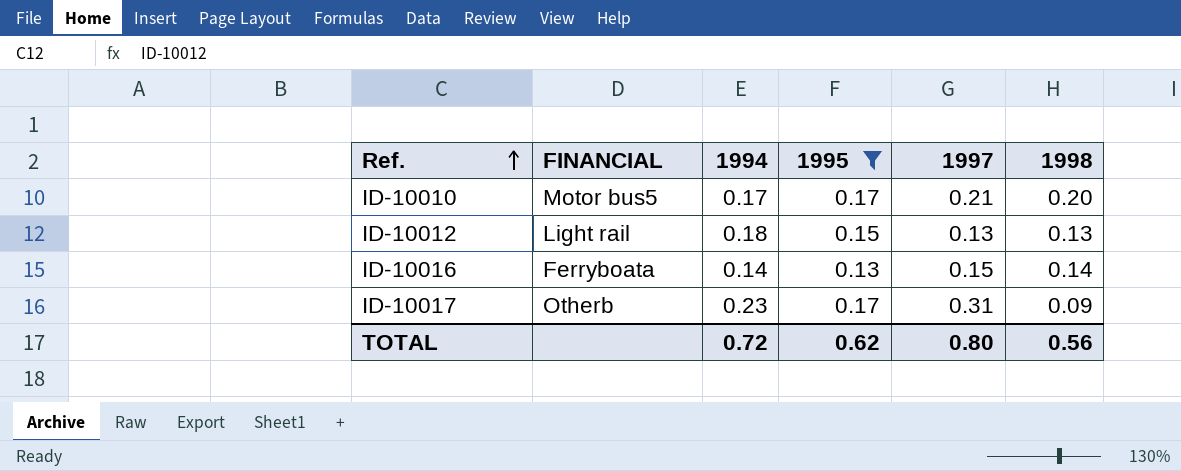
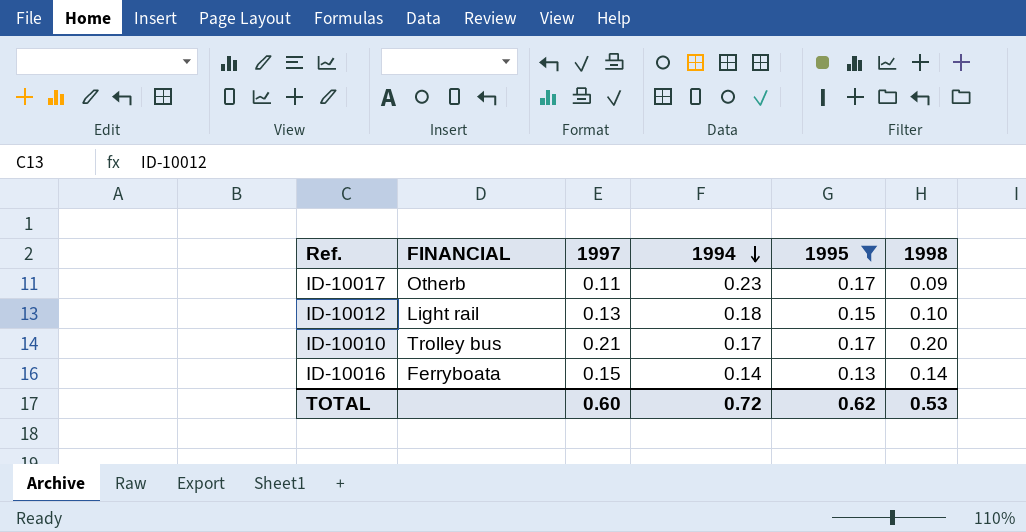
row order: Ref. ascending -> 1994 descending
column 1997 | position: 5 -> 3
ID-10017 | 1997: 0.31 -> 0.11
ID-10012 | 1998: 0.13 -> 0.10
ID-10010 | FINANCIAL: Motor bus5 -> Trolley bus
TOTAL | 1997: 0.80 -> 0.60
TOTAL | 1998: 0.56 -> 0.53

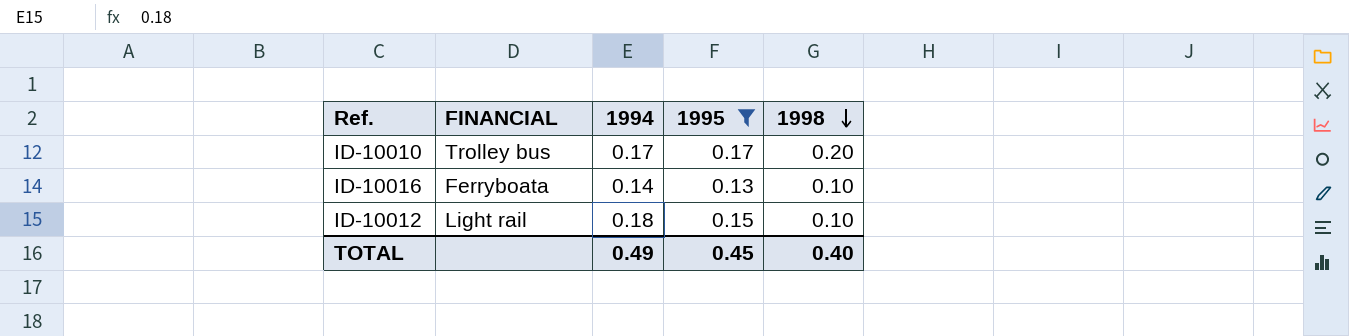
row order: 1994 descending -> 1998 descending
column 1997 | position: 3 -> none
row ID-10017: Otherb | 0.11 | 0.23 | 0.17 | 0.09 -> none
ID-10016 | 1998: 0.14 -> 0.10
TOTAL | 1994: 0.72 -> 0.49
TOTAL | 1995: 0.62 -> 0.45
TOTAL | 1998: 0.53 -> 0.40

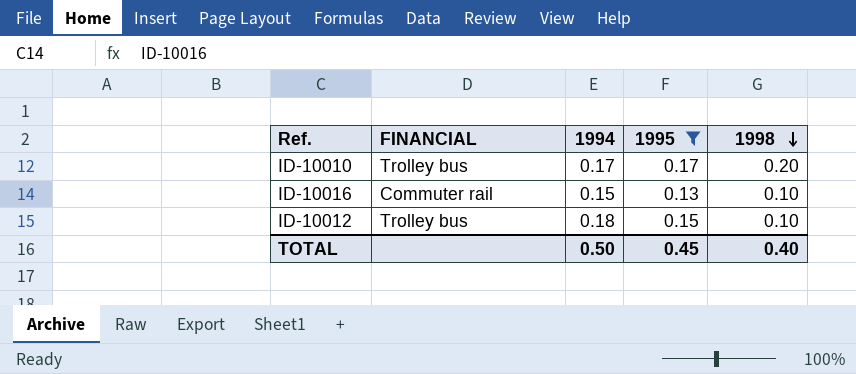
ID-10016 | FINANCIAL: Ferryboata -> Commuter rail
ID-10016 | 1994: 0.14 -> 0.15
ID-10012 | FINANCIAL: Light rail -> Trolley bus
TOTAL | 1994: 0.49 -> 0.50

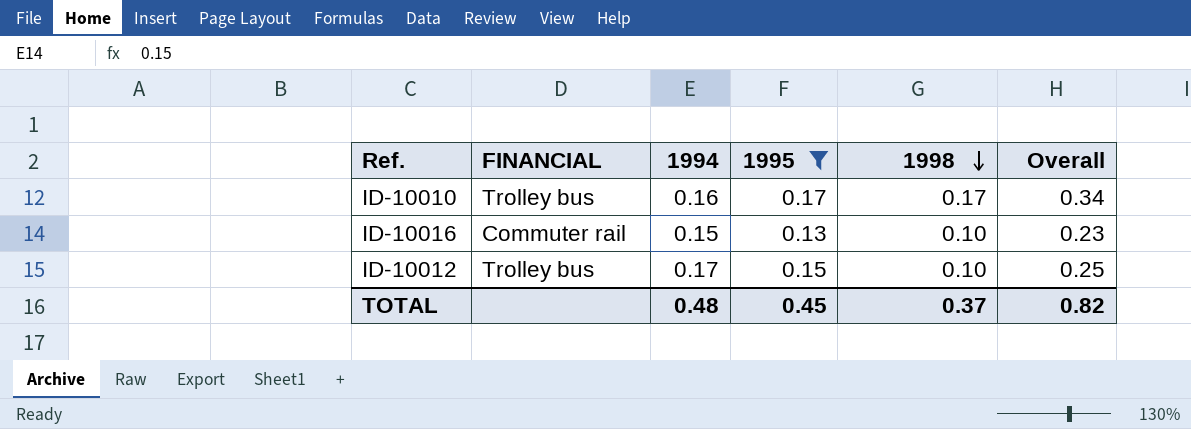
column Overall | formula: none -> [1995] + [1998]
ID-10010 | 1994: 0.17 -> 0.16
ID-10010 | 1998: 0.20 -> 0.17
ID-10012 | 1994: 0.18 -> 0.17
TOTAL | 1994: 0.50 -> 0.48
TOTAL | 1998: 0.40 -> 0.37

